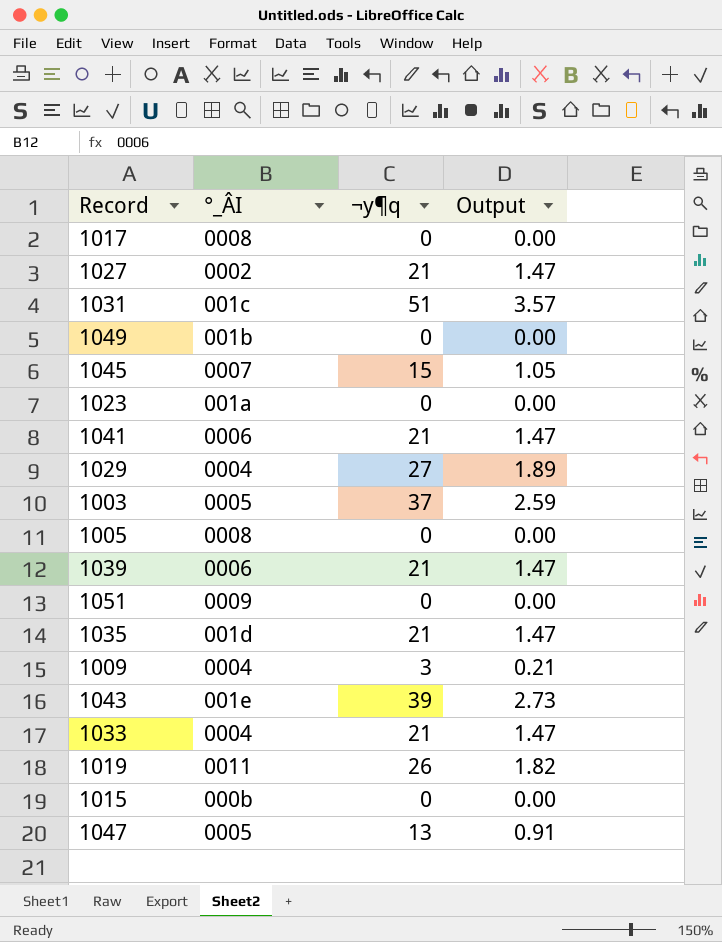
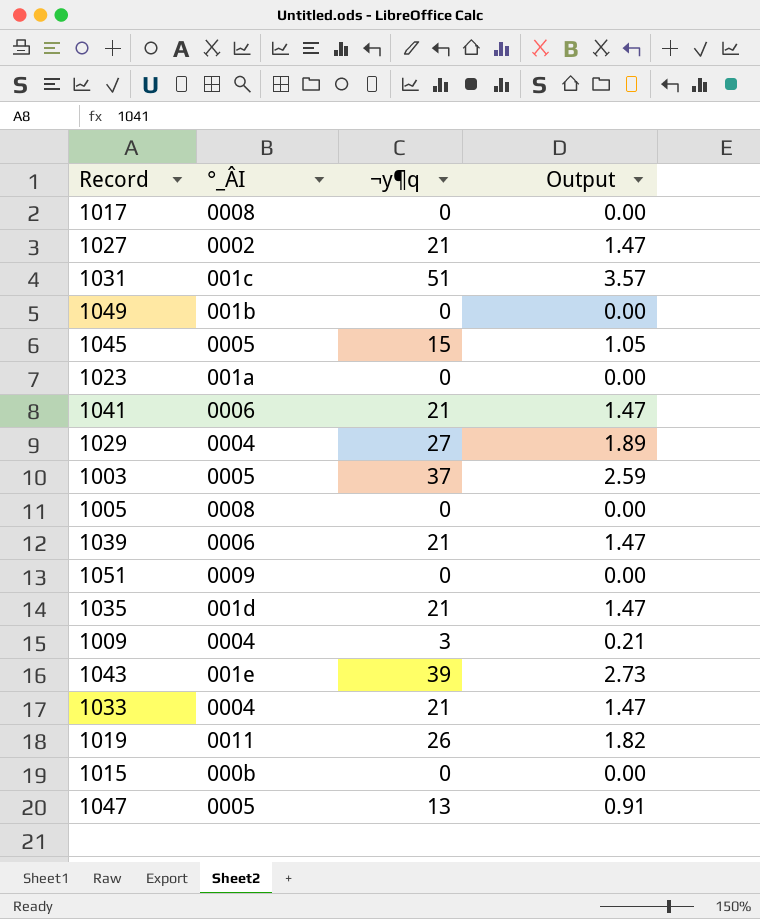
1045 | °_ÂI: 0007 -> 0005

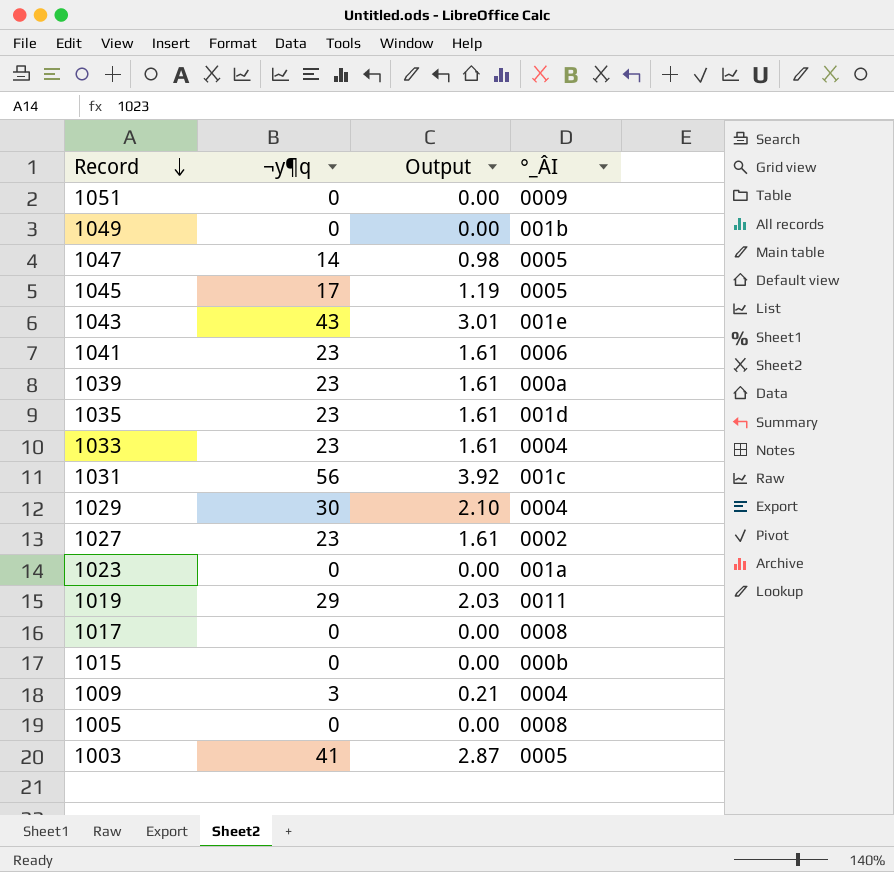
row order: none -> Record descending
column °_ÂI | position: 2 -> 4
1047 | ¬y¶q: 13 -> 14
1047 | Output: 0.91 -> 0.98
1045 | ¬y¶q: 15 -> 17
1045 | Output: 1.05 -> 1.19
1043 | ¬y¶q: 39 -> 43
1043 | Output: 2.73 -> 3.01
1041 | ¬y¶q: 21 -> 23
1041 | Output: 1.47 -> 1.61
1039 | ¬y¶q: 21 -> 23
1039 | Output: 1.47 -> 1.61
1039 | °_ÂI: 0006 -> 000a
1035 | ¬y¶q: 21 -> 23
1035 | Output: 1.47 -> 1.61
1033 | ¬y¶q: 21 -> 23
1033 | Output: 1.47 -> 1.61
1031 | ¬y¶q: 51 -> 56
1031 | Output: 3.57 -> 3.92
1029 | ¬y¶q: 27 -> 30
1029 | Output: 1.89 -> 2.10
1027 | ¬y¶q: 21 -> 23
1027 | Output: 1.47 -> 1.61
1019 | ¬y¶q: 26 -> 29
1019 | Output: 1.82 -> 2.03
1003 | ¬y¶q: 37 -> 41
1003 | Output: 2.59 -> 2.87

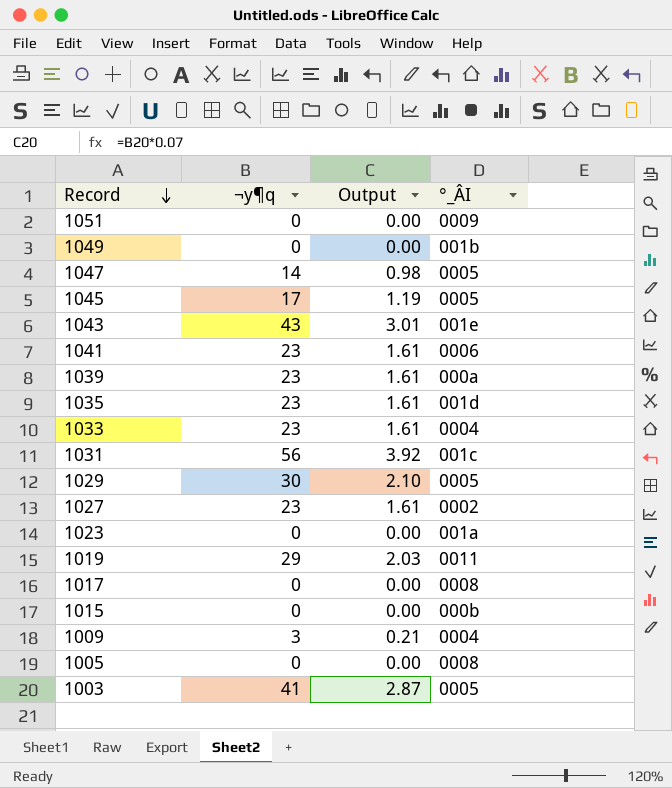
1029 | °_ÂI: 0004 -> 0005

